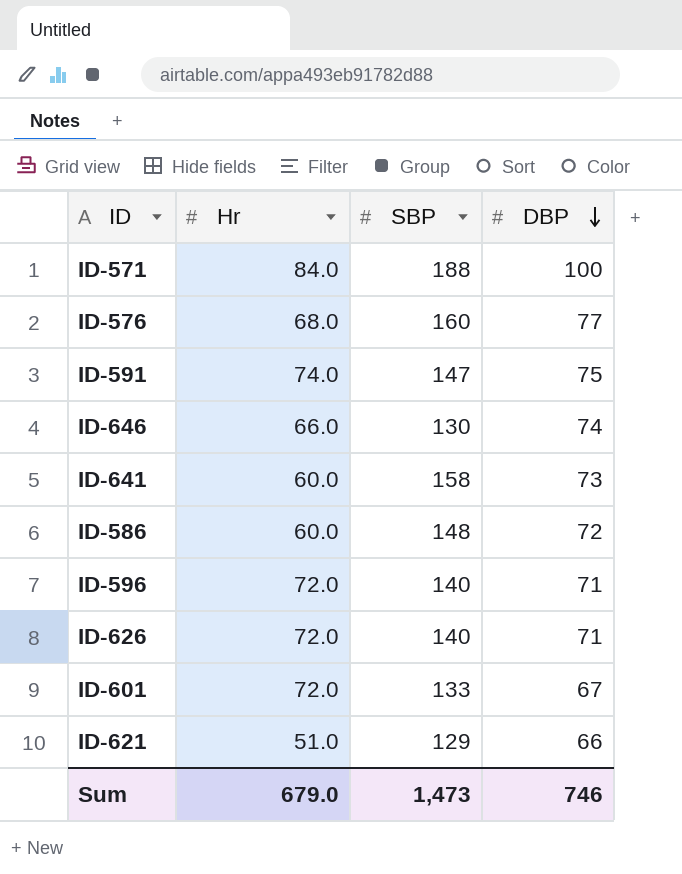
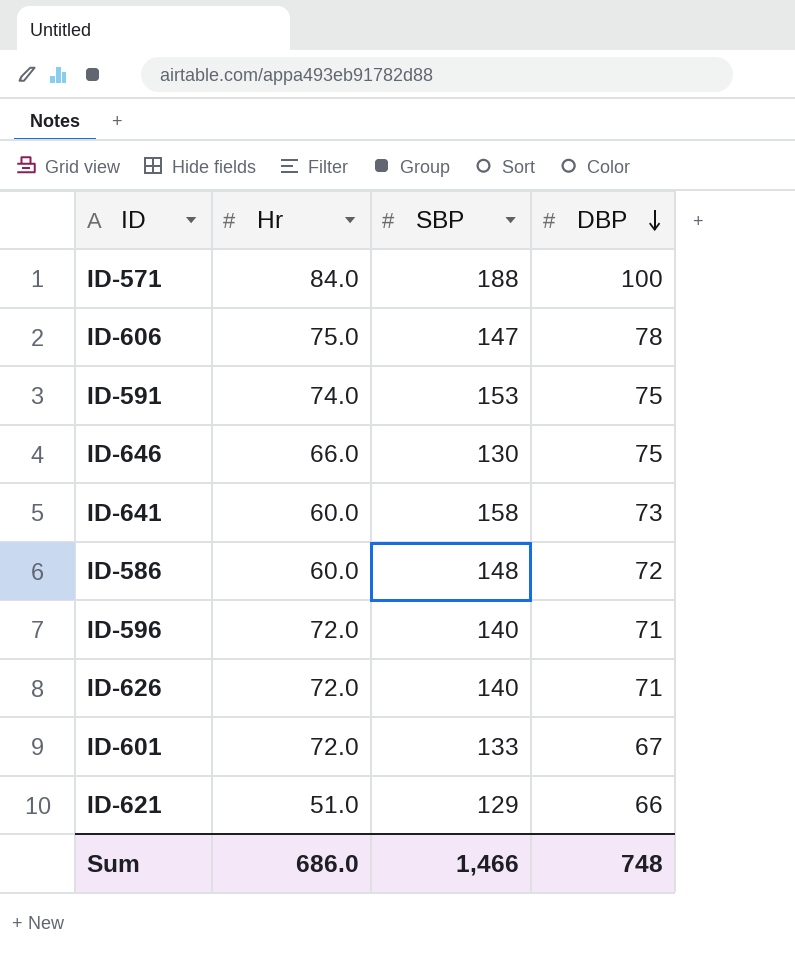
row ID-576: 68.0 | 160 | 77 -> none
row ID-606: none -> 75.0 | 147 | 78
ID-591 | SBP: 147 -> 153
ID-646 | DBP: 74 -> 75
Sum | Hr: 679.0 -> 686.0
Sum | SBP: 1,473 -> 1,466
Sum | DBP: 746 -> 748

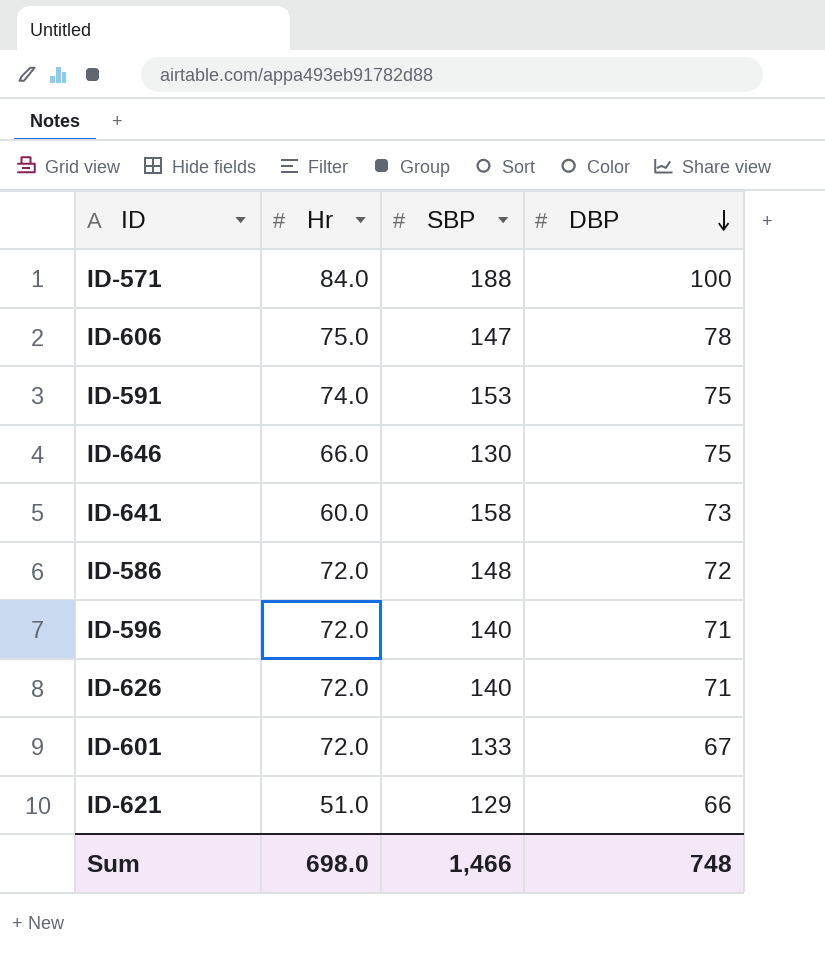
ID-586 | Hr: 60.0 -> 72.0
Sum | Hr: 686.0 -> 698.0

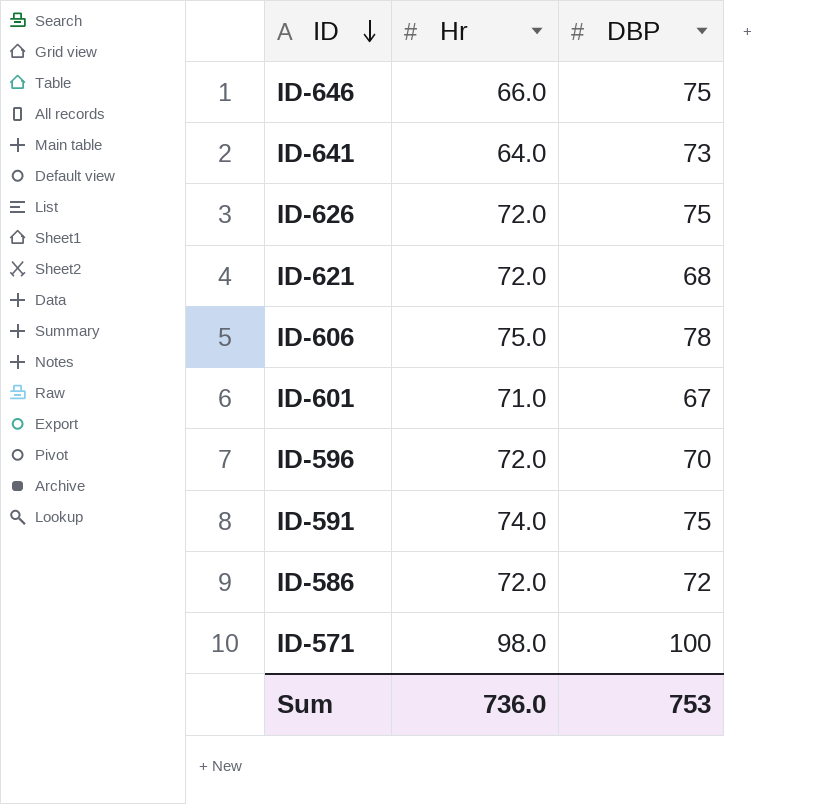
row order: DBP descending -> ID descending
column SBP | position: 3 -> none
ID-641 | Hr: 60.0 -> 64.0
ID-626 | DBP: 71 -> 75
ID-621 | Hr: 51.0 -> 72.0
ID-621 | DBP: 66 -> 68
ID-601 | Hr: 72.0 -> 71.0
ID-596 | DBP: 71 -> 70
ID-571 | Hr: 84.0 -> 98.0
Sum | Hr: 698.0 -> 736.0
Sum | DBP: 748 -> 753

